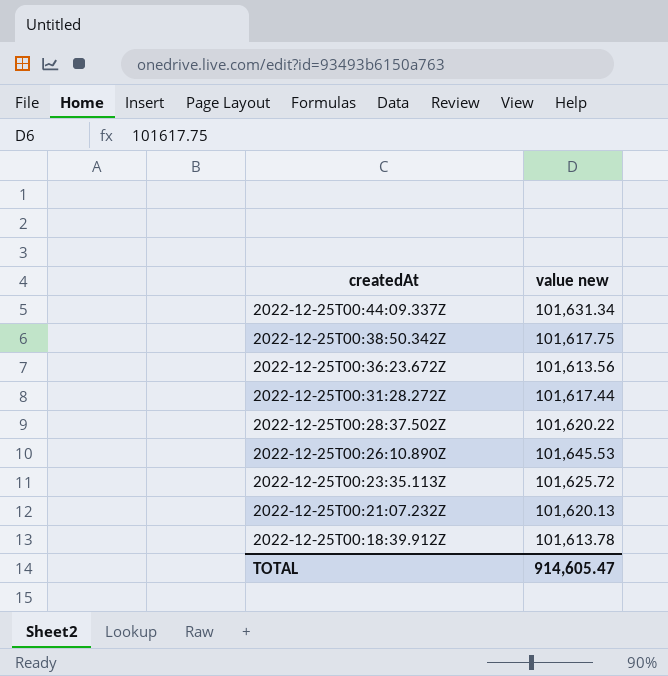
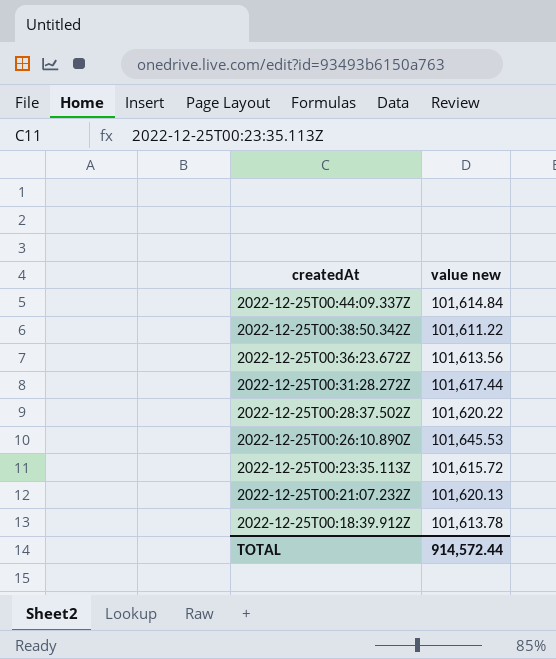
2022-12-25T00:44:09.337Z | value new: 101,631.34 -> 101,614.84
2022-12-25T00:38:50.342Z | value new: 101,617.75 -> 101,611.22
2022-12-25T00:23:35.113Z | value new: 101,625.72 -> 101,615.72
TOTAL | value new: 914,605.47 -> 914,572.44

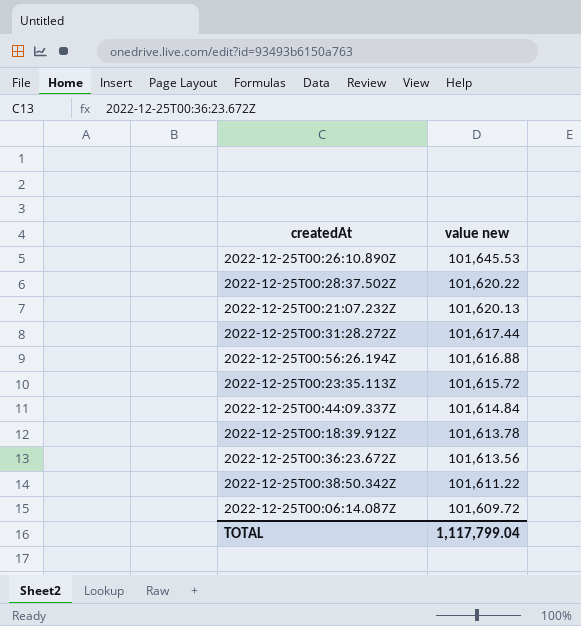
row order: createdAt descending -> value new descending
row 2022-12-25T00:56:26.194Z: none -> 101,616.88
row 2022-12-25T00:06:14.087Z: none -> 101,609.72
TOTAL | value new: 914,572.44 -> 1,117,799.04

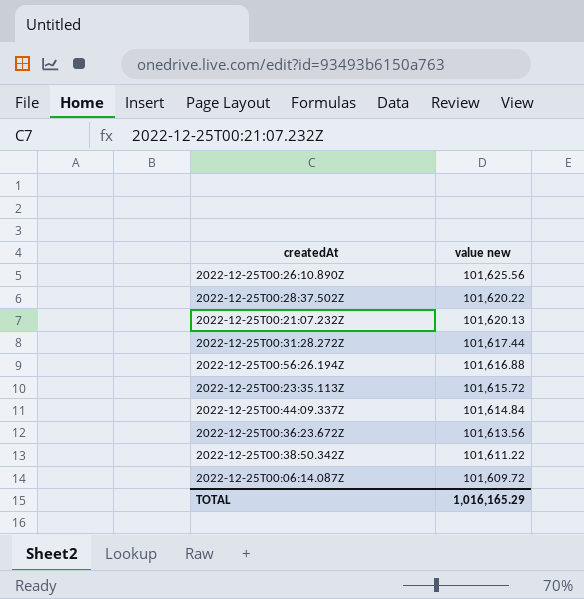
row 2022-12-25T00:18:39.912Z: 101,613.78 -> none
2022-12-25T00:26:10.890Z | value new: 101,645.53 -> 101,625.56
TOTAL | value new: 1,117,799.04 -> 1,016,165.29

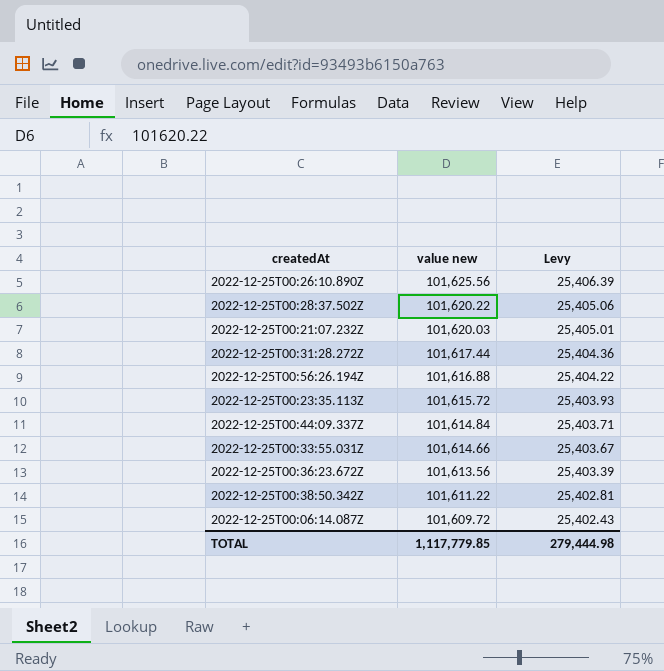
column Levy | formula: none -> [value new] * 0.25
2022-12-25T00:21:07.232Z | value new: 101,620.13 -> 101,620.03
row 2022-12-25T00:33:55.031Z: none -> 101,614.66 | 25,403.67
TOTAL | value new: 1,016,165.29 -> 1,117,779.85

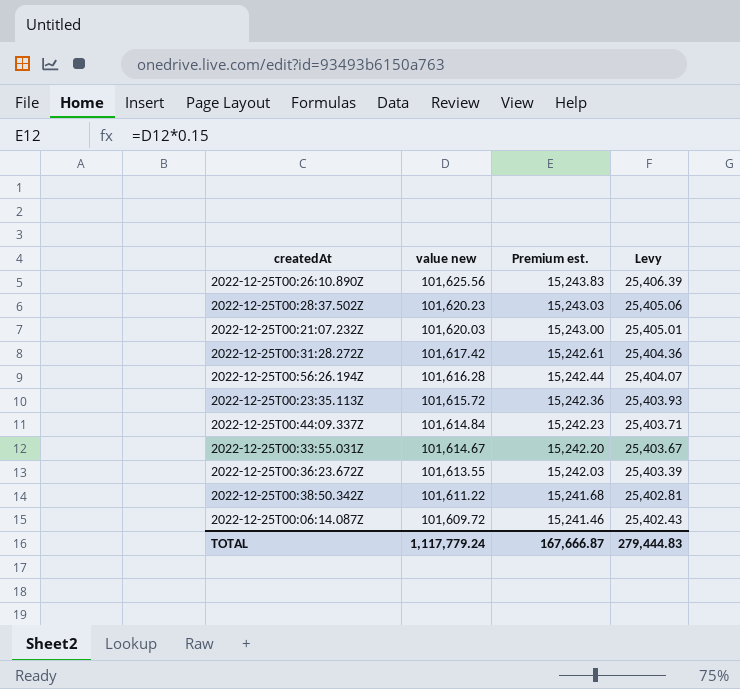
column Premium est. | formula: none -> [value new] * 0.15
2022-12-25T00:28:37.502Z | value new: 101,620.22 -> 101,620.23
2022-12-25T00:31:28.272Z | value new: 101,617.44 -> 101,617.42
2022-12-25T00:56:26.194Z | value new: 101,616.88 -> 101,616.28
2022-12-25T00:56:26.194Z | Levy: 25,404.22 -> 25,404.07
2022-12-25T00:33:55.031Z | value new: 101,614.66 -> 101,614.67
2022-12-25T00:36:23.672Z | value new: 101,613.56 -> 101,613.55
TOTAL | value new: 1,117,779.85 -> 1,117,779.24
TOTAL | Levy: 279,444.98 -> 279,444.83

